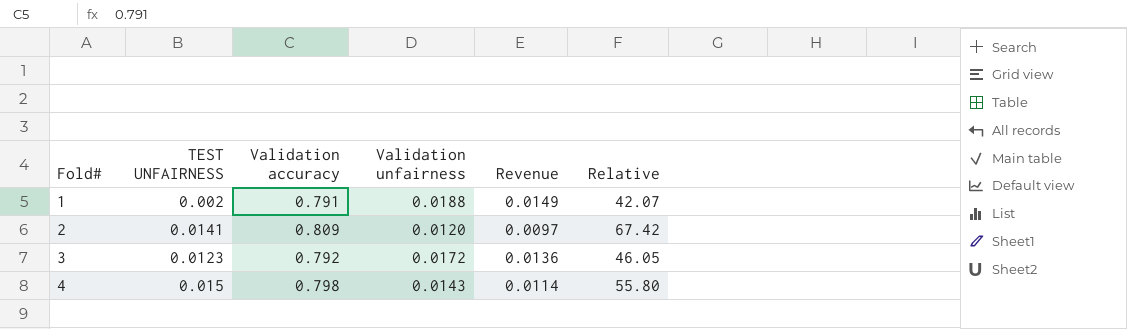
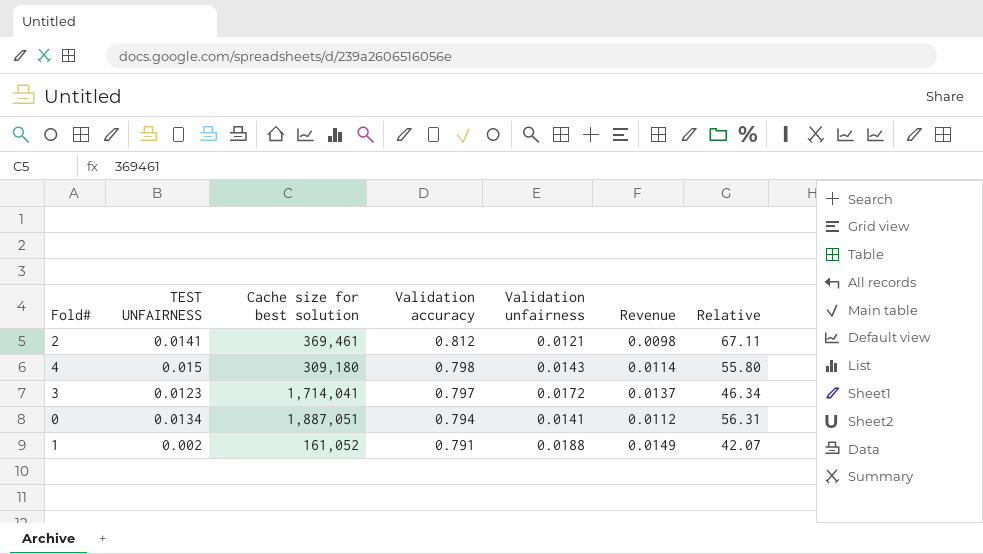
row order: Fold# ascending -> Validation accuracy descending
column Cache size for best solution | position: none -> 3
2 | Validation accuracy: 0.809 -> 0.812
2 | Validation unfairness: 0.0120 -> 0.0121
2 | Revenue: 0.0097 -> 0.0098
2 | Relative: 67.42 -> 67.11
3 | Validation accuracy: 0.792 -> 0.797
3 | Revenue: 0.0136 -> 0.0137
3 | Relative: 46.05 -> 46.34
row 0: none -> 0.0134 | 1,887,051 | 0.794 | 0.0141 | 0.0112 | 56.31

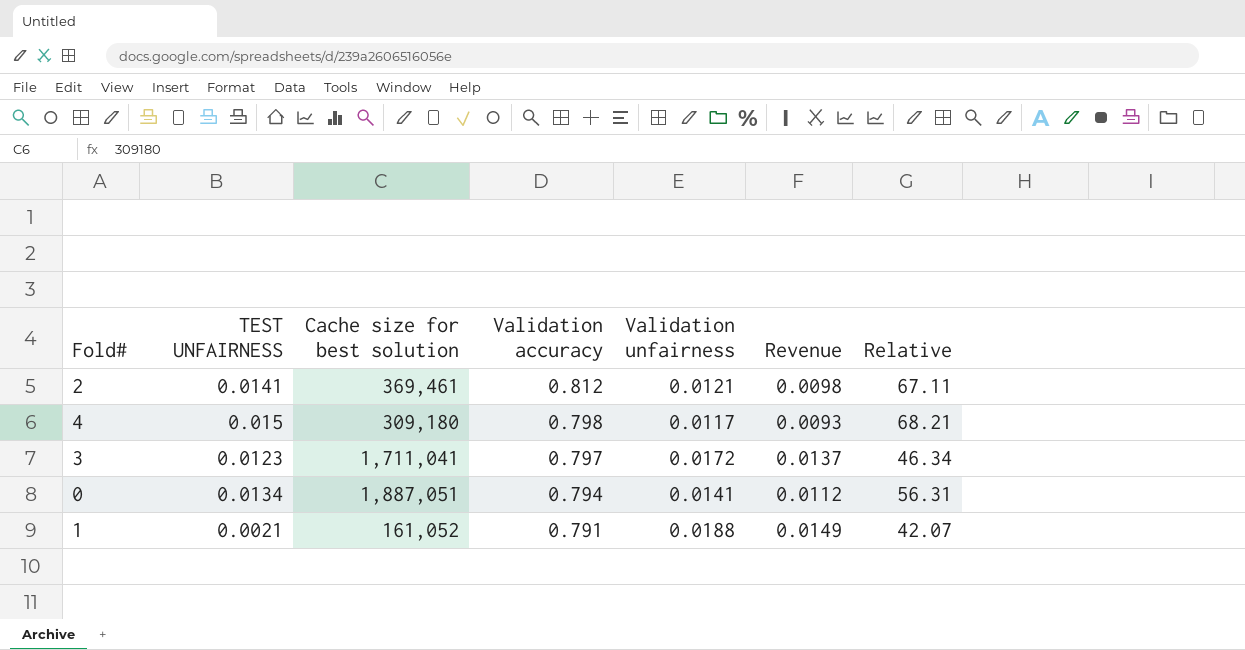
4 | Validation unfairness: 0.0143 -> 0.0117
4 | Revenue: 0.0114 -> 0.0093
4 | Relative: 55.80 -> 68.21
3 | Cache size for best solution: 1,714,041 -> 1,711,041
1 | TEST UNFAIRNESS: 0.002 -> 0.0021

